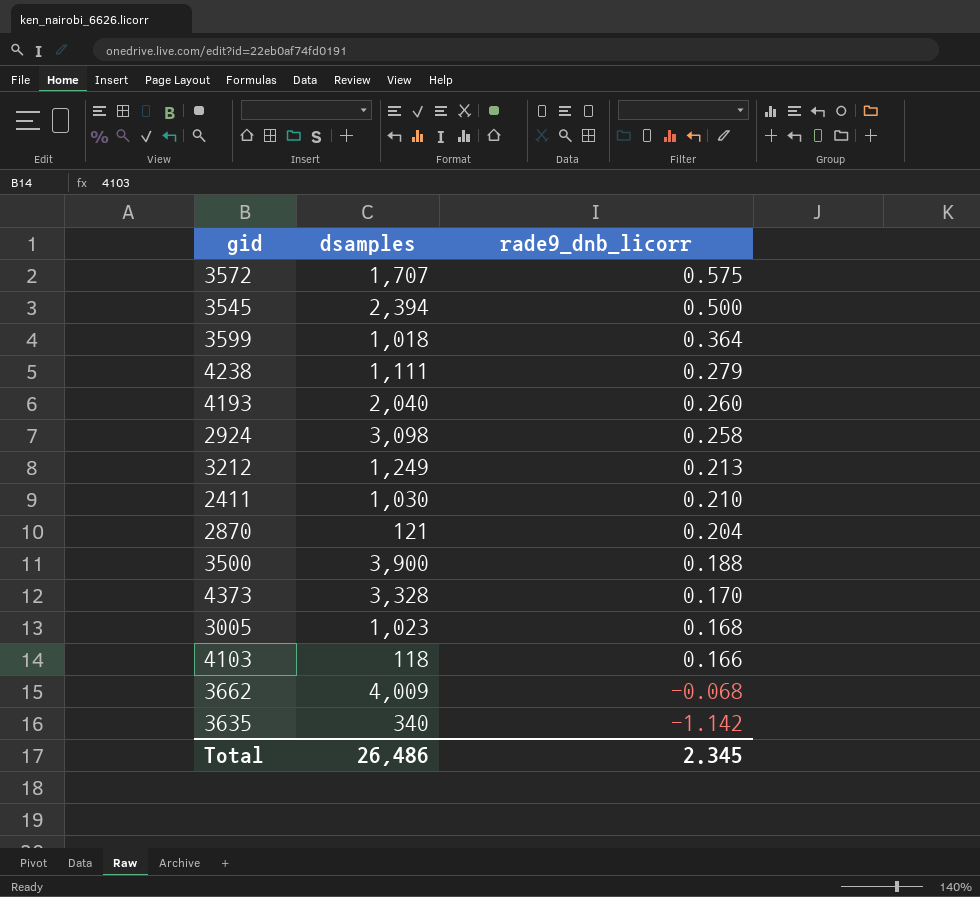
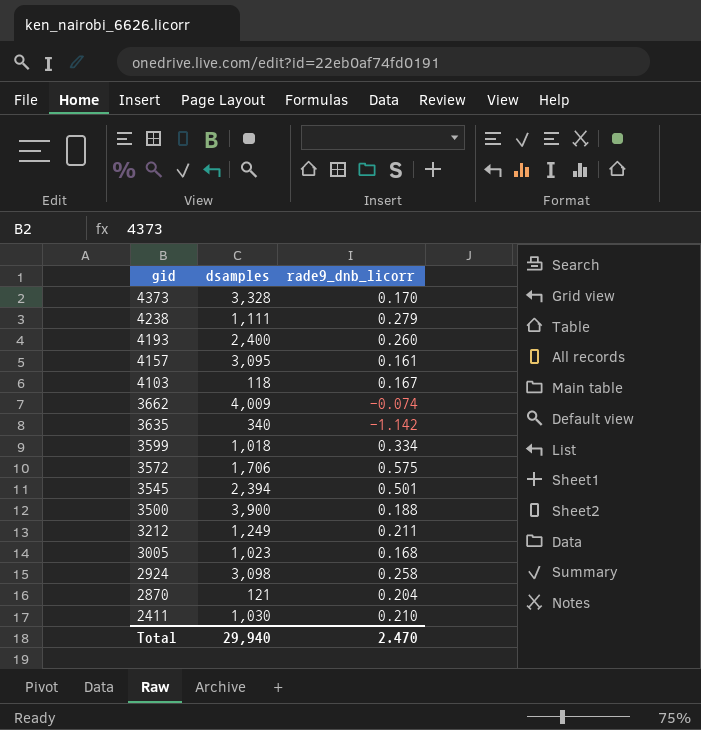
row order: rade9_dnb_licorr descending -> gid descending
4193 | dsamples: 2,040 -> 2,400
row 4157: none -> 3,095 | 0.161
4103 | rade9_dnb_licorr: 0.166 -> 0.167
3662 | rade9_dnb_licorr: -0.068 -> -0.074
3599 | rade9_dnb_licorr: 0.364 -> 0.334
3572 | dsamples: 1,707 -> 1,706
3545 | rade9_dnb_licorr: 0.500 -> 0.501
3212 | rade9_dnb_licorr: 0.213 -> 0.211
Total | dsamples: 26,486 -> 29,940
Total | rade9_dnb_licorr: 2.345 -> 2.470

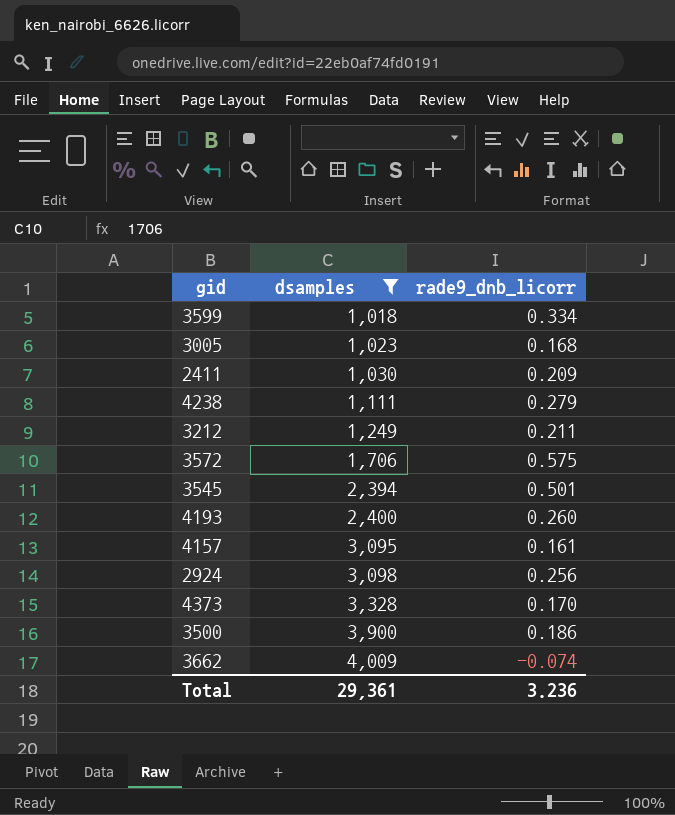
filter: none -> dsamples >= 1,018
row order: gid descending -> dsamples ascending
2411 | rade9_dnb_licorr: 0.210 -> 0.209
2924 | rade9_dnb_licorr: 0.258 -> 0.256
3500 | rade9_dnb_licorr: 0.188 -> 0.186
Total | dsamples: 29,940 -> 29,361
Total | rade9_dnb_licorr: 2.470 -> 3.236

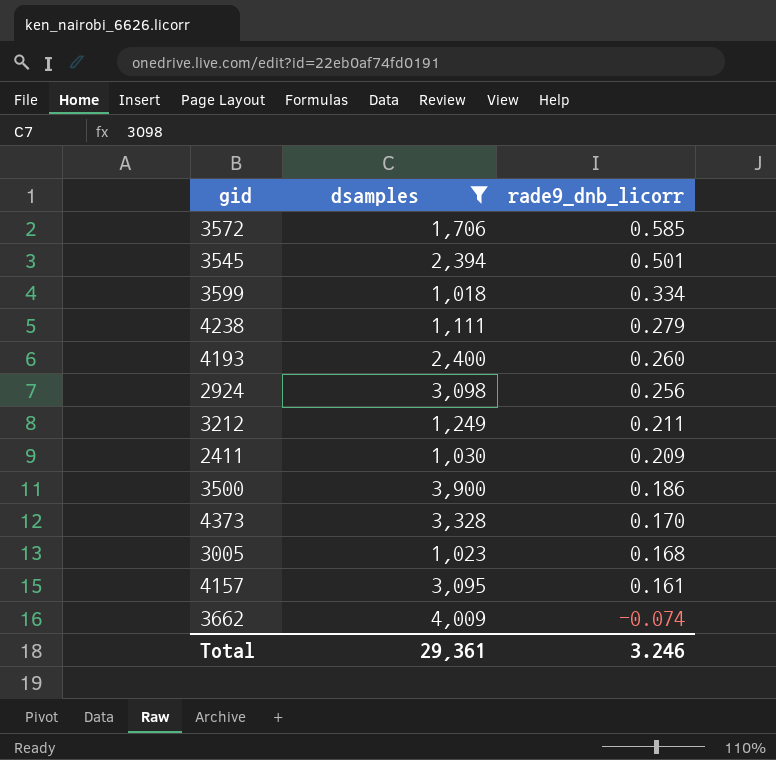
row order: dsamples ascending -> rade9_dnb_licorr descending
3572 | rade9_dnb_licorr: 0.575 -> 0.585
Total | rade9_dnb_licorr: 3.236 -> 3.246

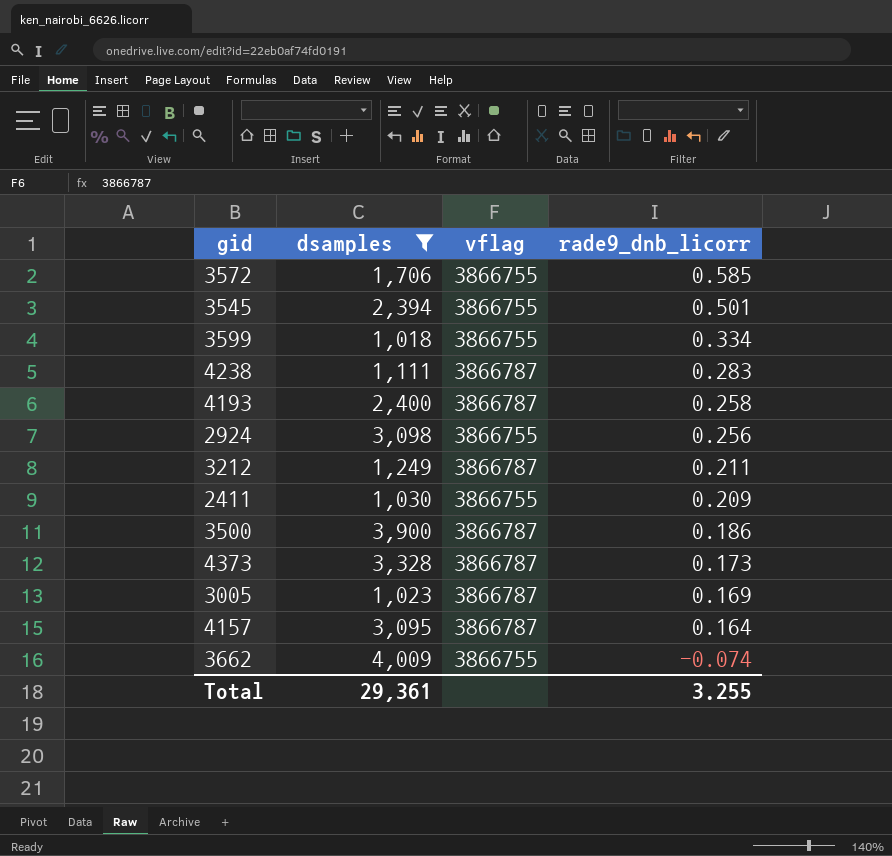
column vflag | position: none -> 3
4238 | rade9_dnb_licorr: 0.279 -> 0.283
4193 | rade9_dnb_licorr: 0.260 -> 0.258
4373 | rade9_dnb_licorr: 0.170 -> 0.173
3005 | rade9_dnb_licorr: 0.168 -> 0.169
4157 | rade9_dnb_licorr: 0.161 -> 0.164
Total | rade9_dnb_licorr: 3.246 -> 3.255

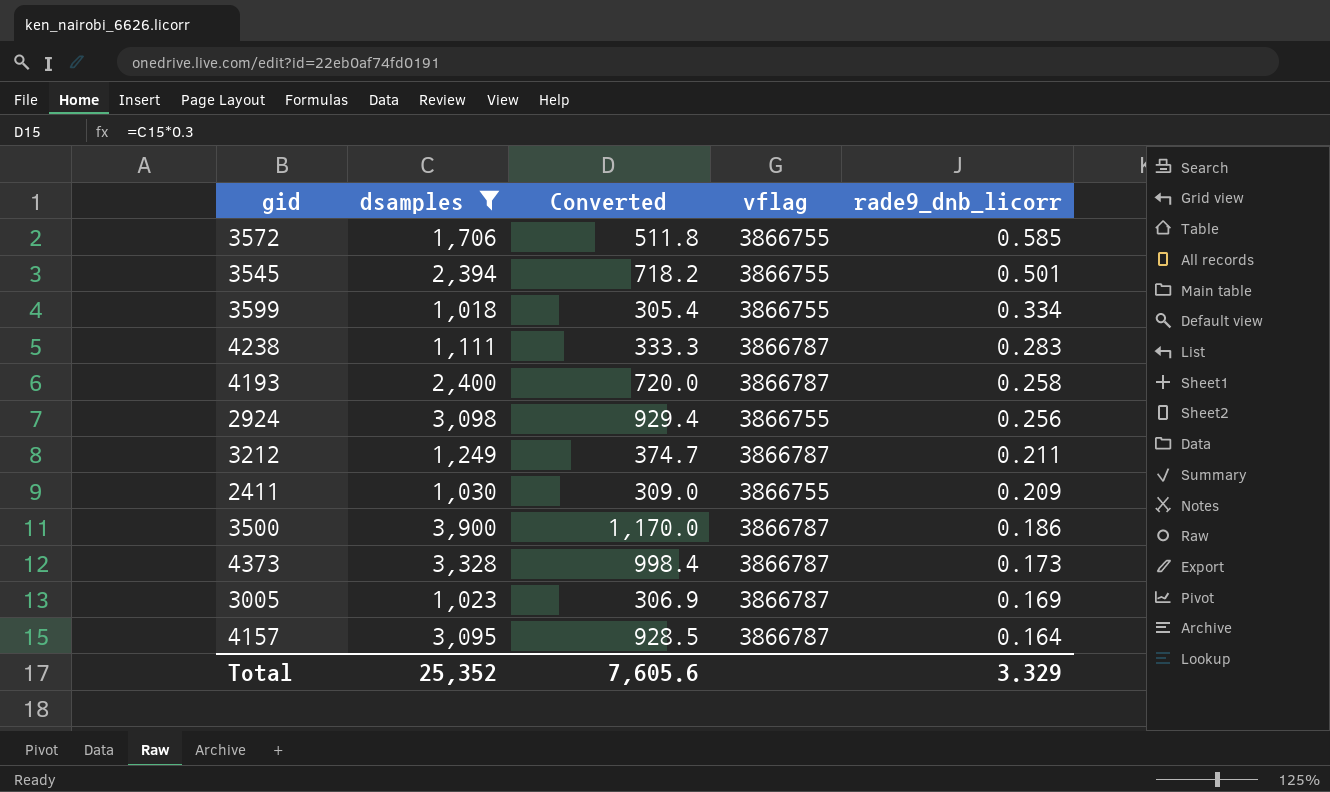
column Converted | formula: none -> [dsamples] * 0.3
row 3662: 4,009 | 3866755 | -0.074 -> none
Total | dsamples: 29,361 -> 25,352
Total | rade9_dnb_licorr: 3.255 -> 3.329

